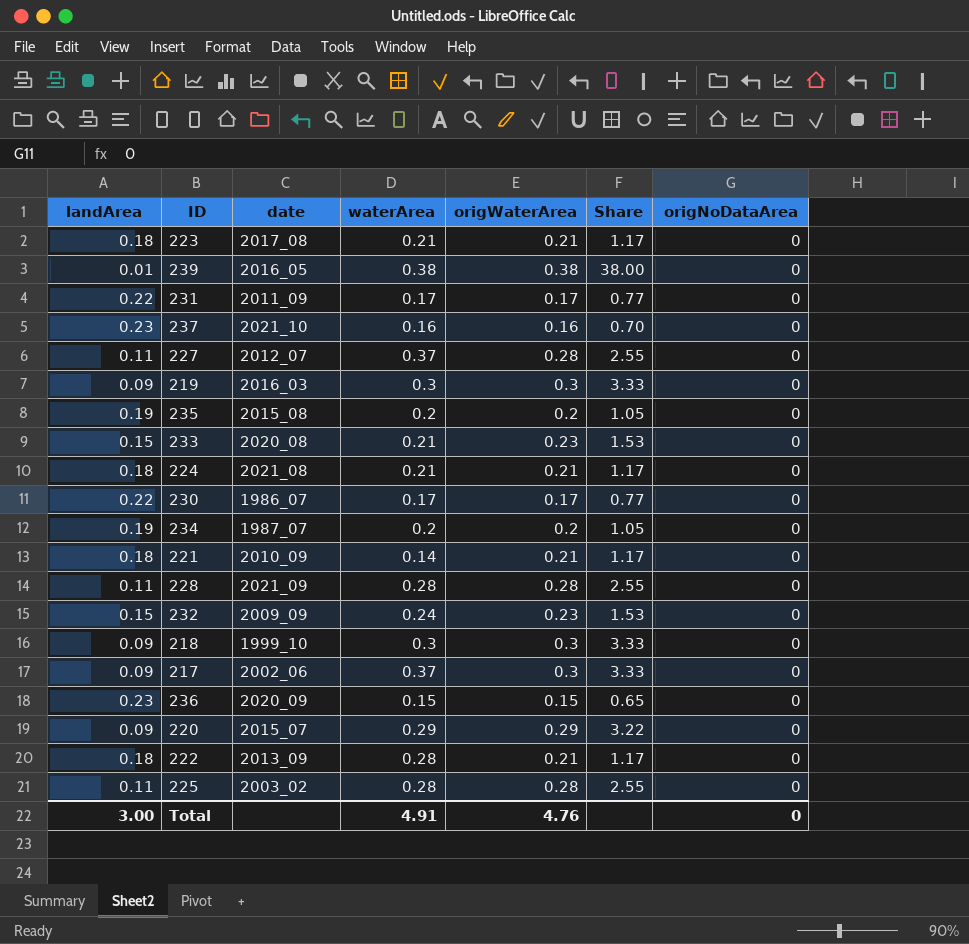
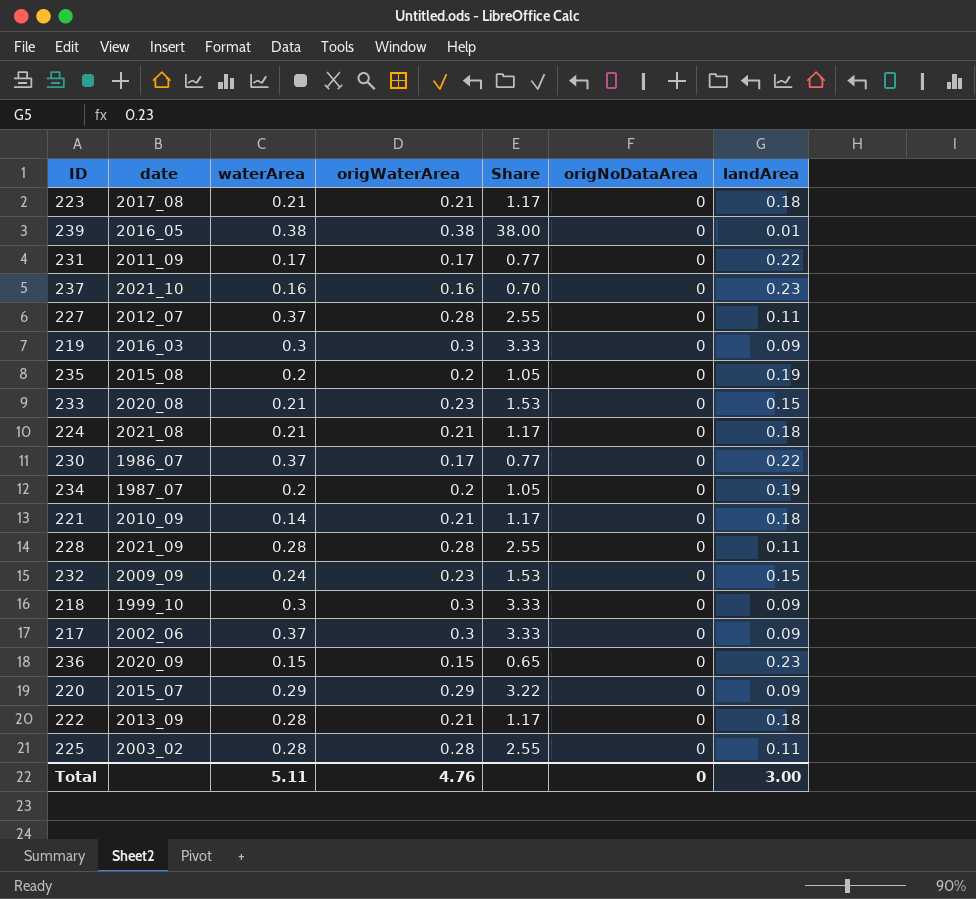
column landArea | position: 1 -> 7
230 | waterArea: 0.17 -> 0.37
Total | waterArea: 4.91 -> 5.11

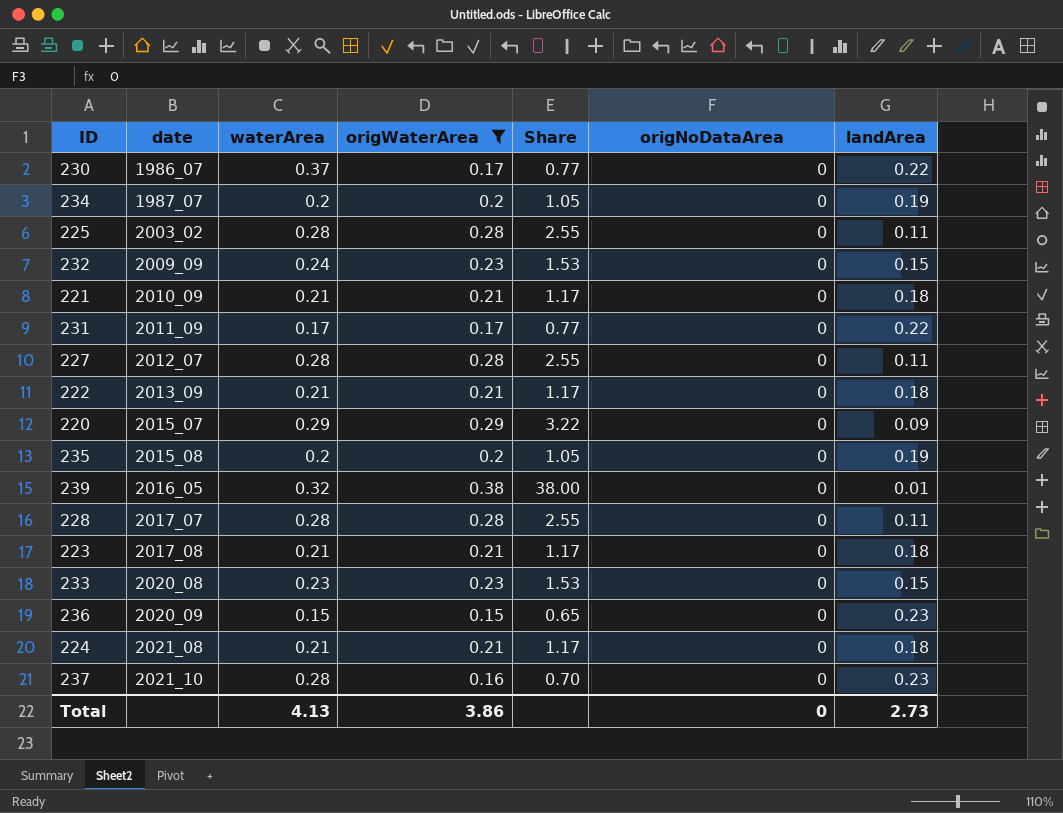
filter: none -> origWaterArea != 0.3
row order: none -> date ascending
221 | waterArea: 0.14 -> 0.21
227 | waterArea: 0.37 -> 0.28
222 | waterArea: 0.28 -> 0.21
239 | waterArea: 0.38 -> 0.32
228 | date: 2021_09 -> 2017_07
233 | waterArea: 0.21 -> 0.23
237 | waterArea: 0.16 -> 0.28
Total | waterArea: 5.11 -> 4.13
Total | origWaterArea: 4.76 -> 3.86
Total | landArea: 3.00 -> 2.73

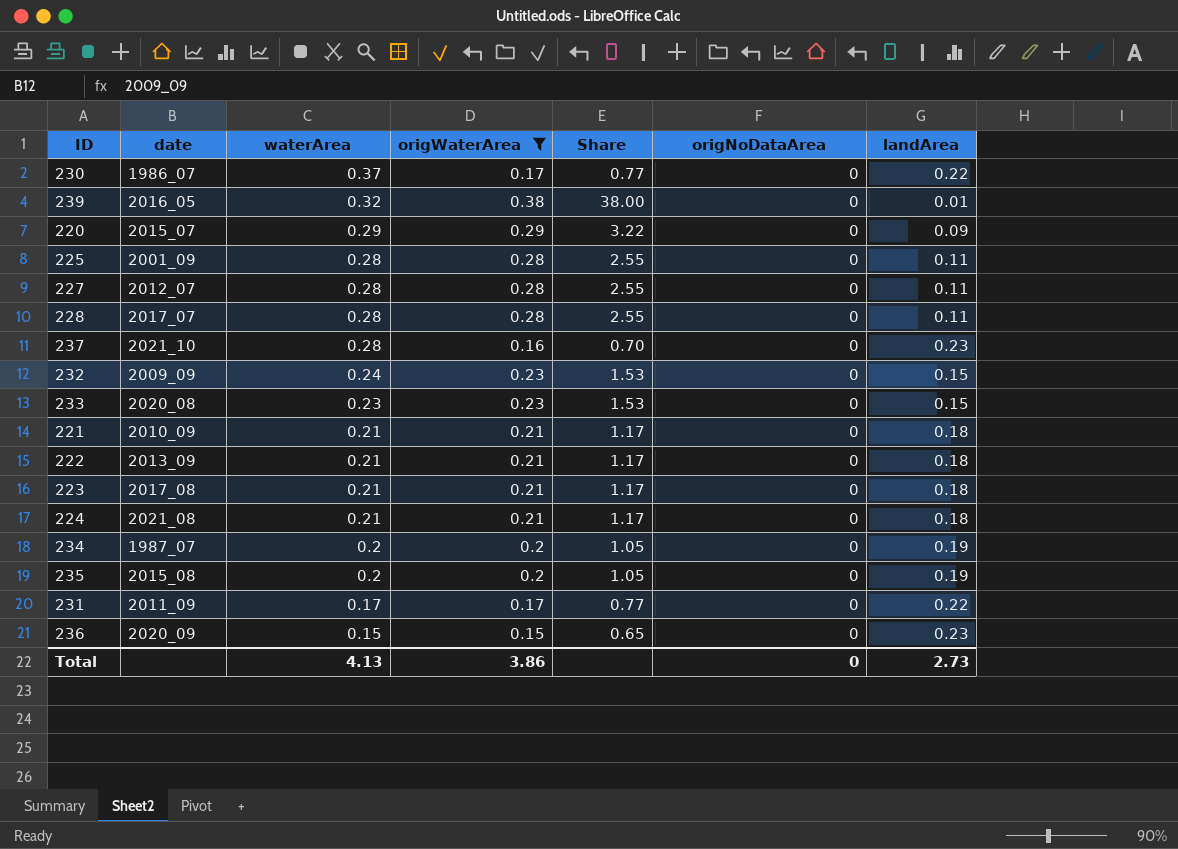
row order: date ascending -> waterArea descending
225 | date: 2003_02 -> 2001_09

